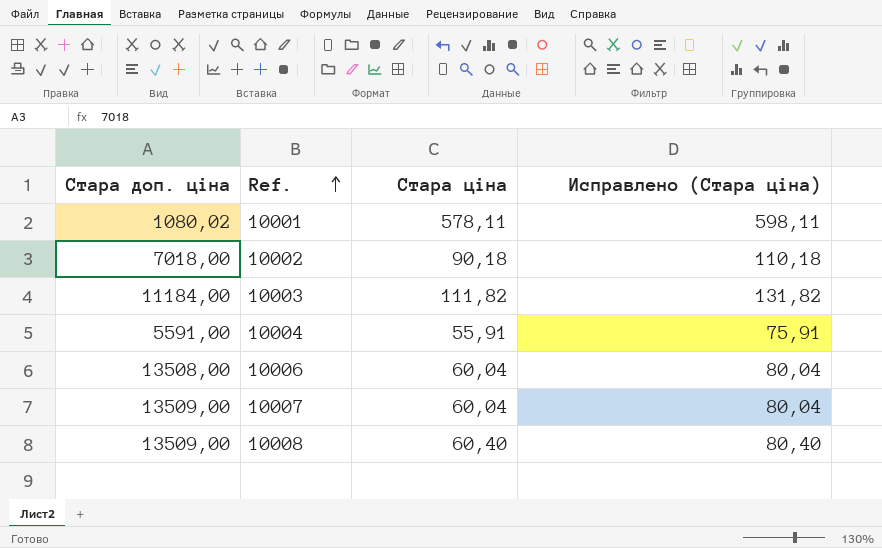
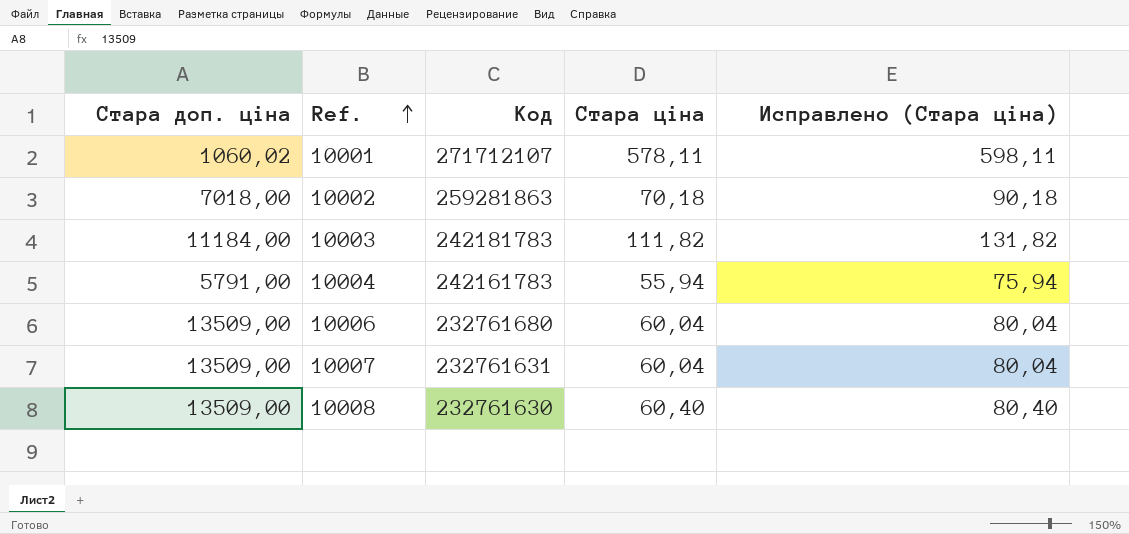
column Код | position: none -> 3
10001 | Стара доп. ціна: 1080,02 -> 1060,02
10002 | Стара ціна: 90,18 -> 70,18
10002 | Исправлено (Стара ціна): 110,18 -> 90,18
10004 | Стара доп. ціна: 5591,00 -> 5791,00
10004 | Стара ціна: 55,91 -> 55,94
10004 | Исправлено (Стара ціна): 75,91 -> 75,94
10006 | Стара доп. ціна: 13508,00 -> 13509,00

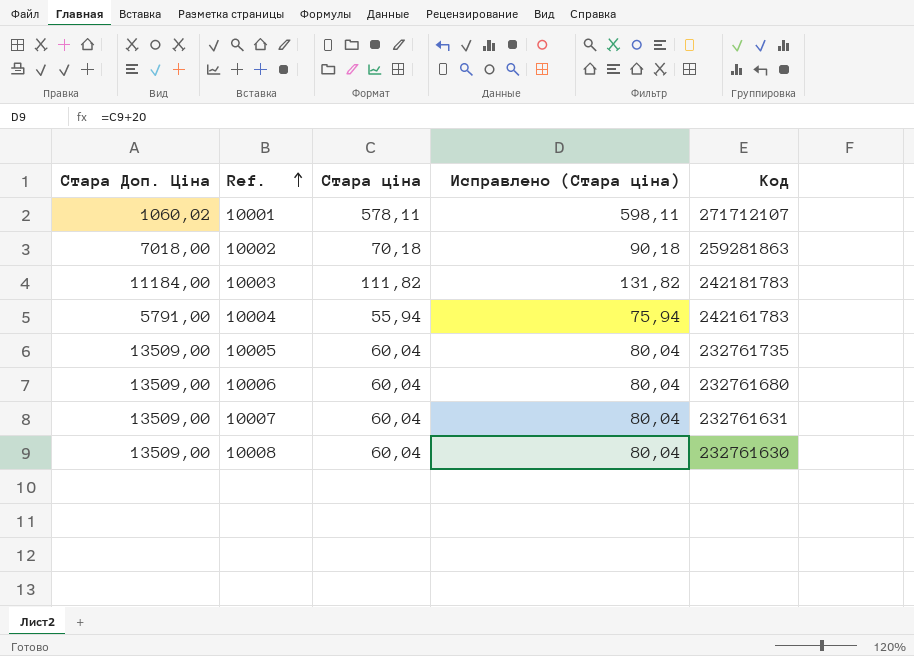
column name: Стара доп. ціна -> Стара Доп. Ціна
column Код | position: 3 -> 5
row 10005: none -> 13509,00 | 60,04 | 80,04 | 232761735
10008 | Стара ціна: 60,40 -> 60,04
10008 | Исправлено (Стара ціна): 80,40 -> 80,04

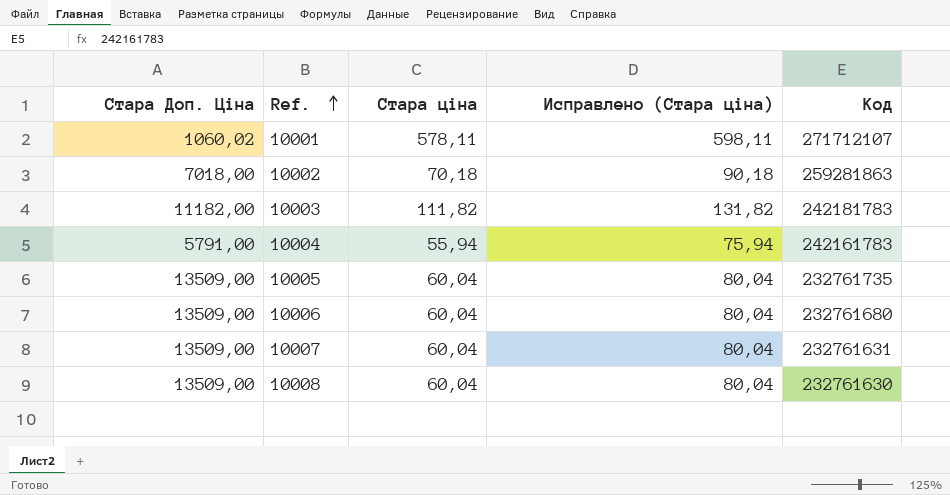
10003 | Стара Доп. Ціна: 11184,00 -> 11182,00

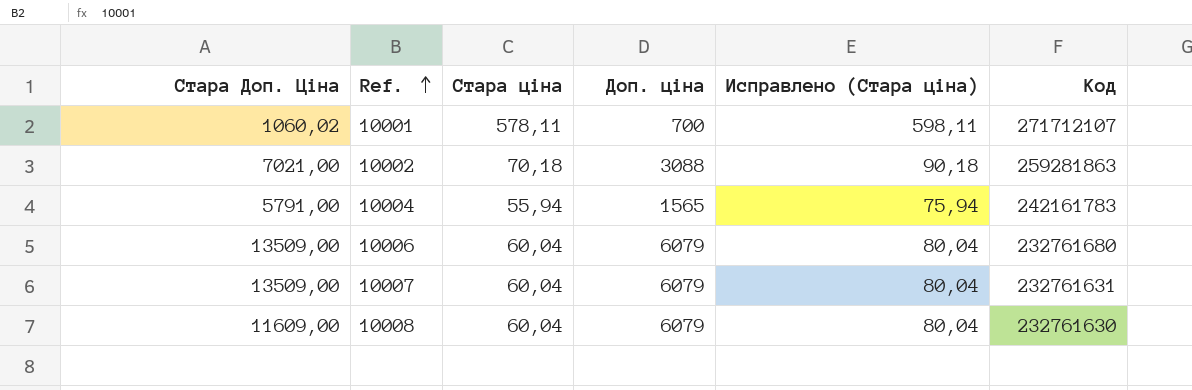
column Доп. ціна | position: none -> 4
row 10003: 11182,00 | 111,82 | 131,82 | 242181783 -> none
row 10005: 13509,00 | 60,04 | 80,04 | 232761735 -> none
10002 | Стара Доп. Ціна: 7018,00 -> 7021,00
10008 | Стара Доп. Ціна: 13509,00 -> 11609,00

